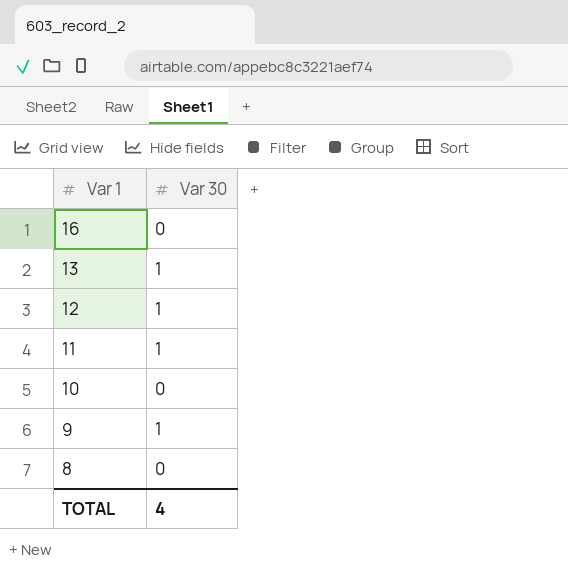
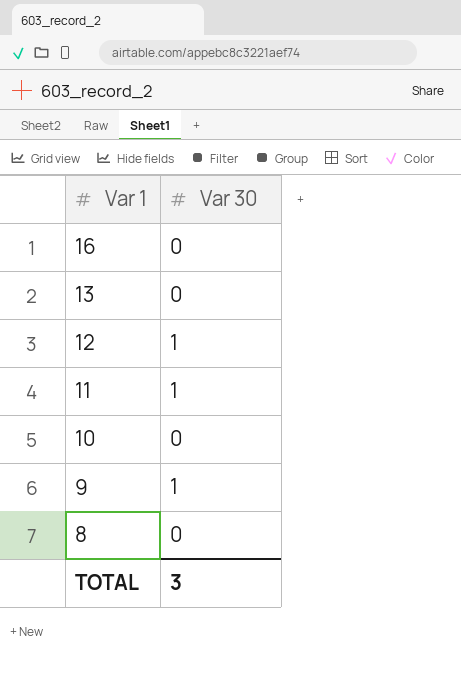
13 | Var 30: 1 -> 0
TOTAL | Var 30: 4 -> 3

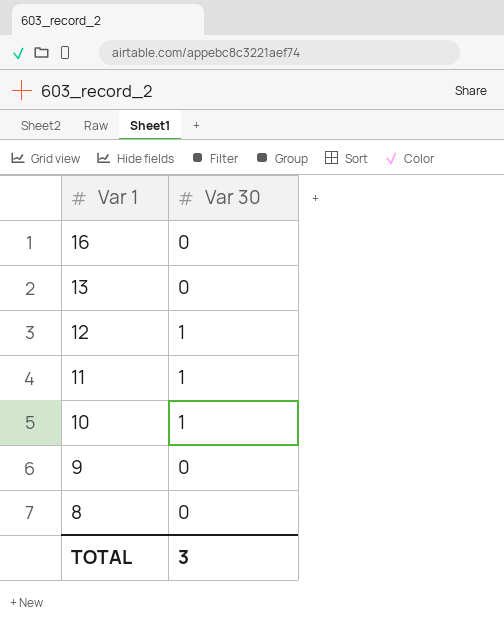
10 | Var 30: 0 -> 1
9 | Var 30: 1 -> 0

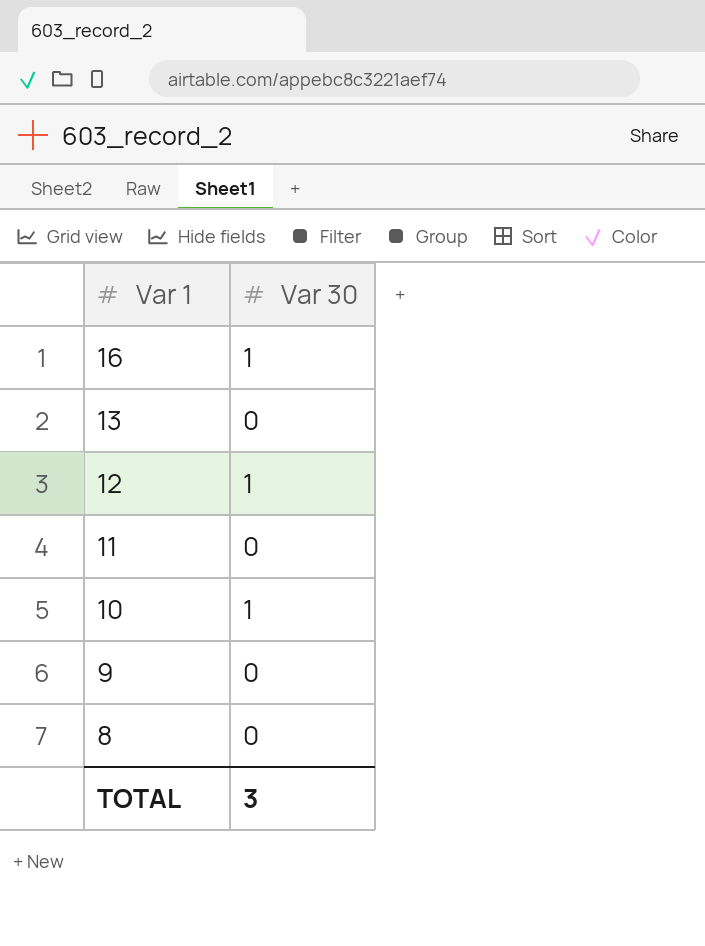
16 | Var 30: 0 -> 1
11 | Var 30: 1 -> 0

